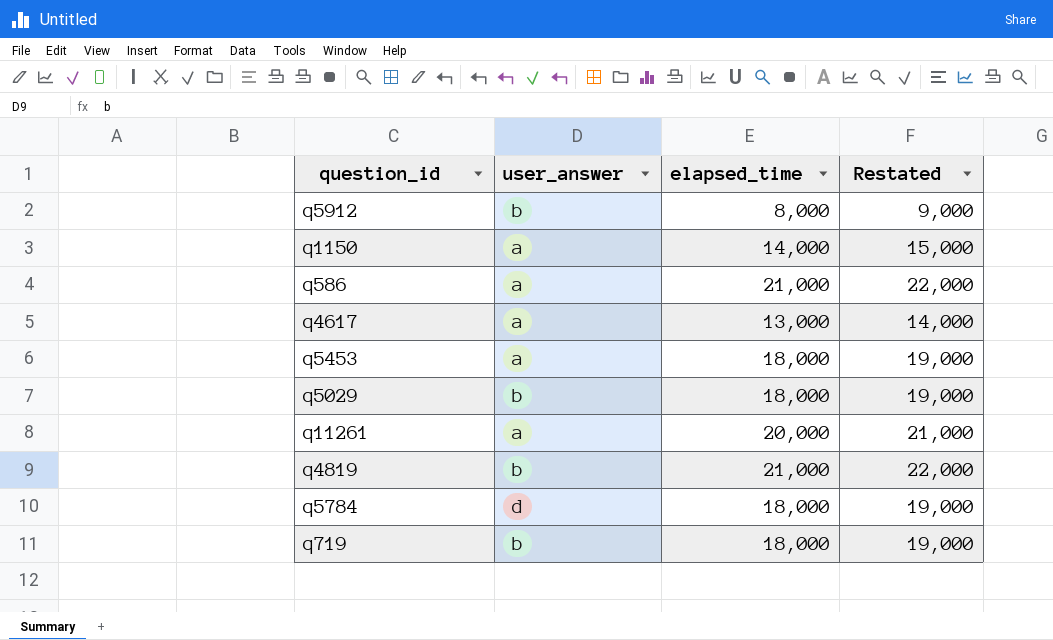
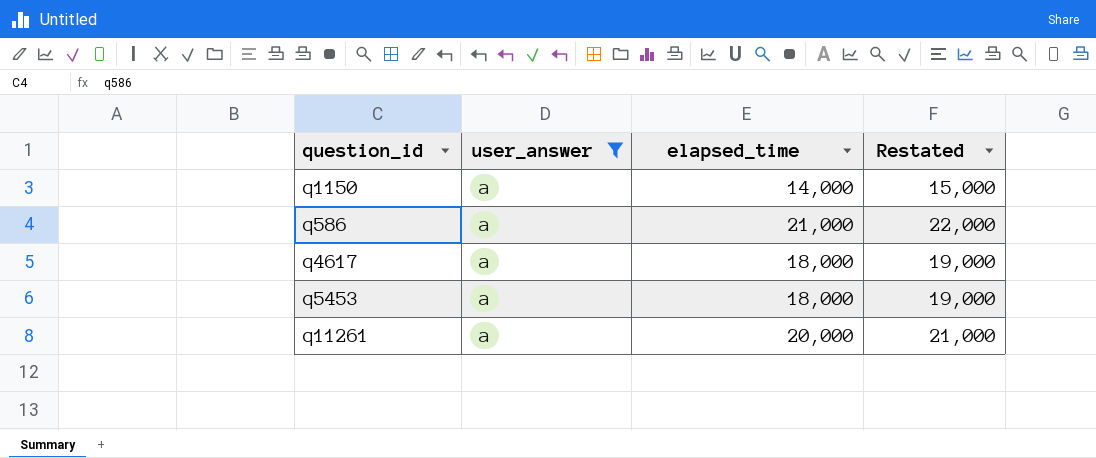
filter: none -> user_answer = a
q4617 | elapsed_time: 13,000 -> 18,000
q4617 | Restated: 14,000 -> 19,000

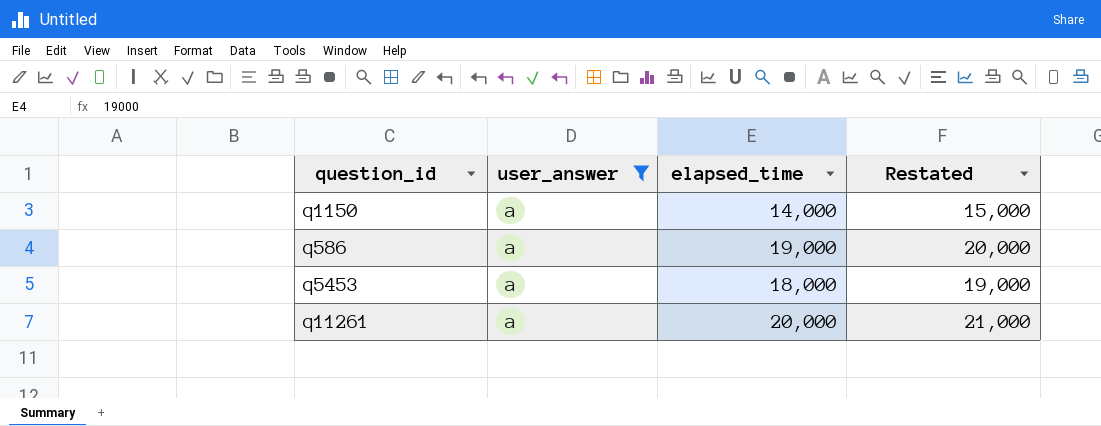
row q4617: a | 18,000 | 19,000 -> none
q586 | elapsed_time: 21,000 -> 19,000
q586 | Restated: 22,000 -> 20,000

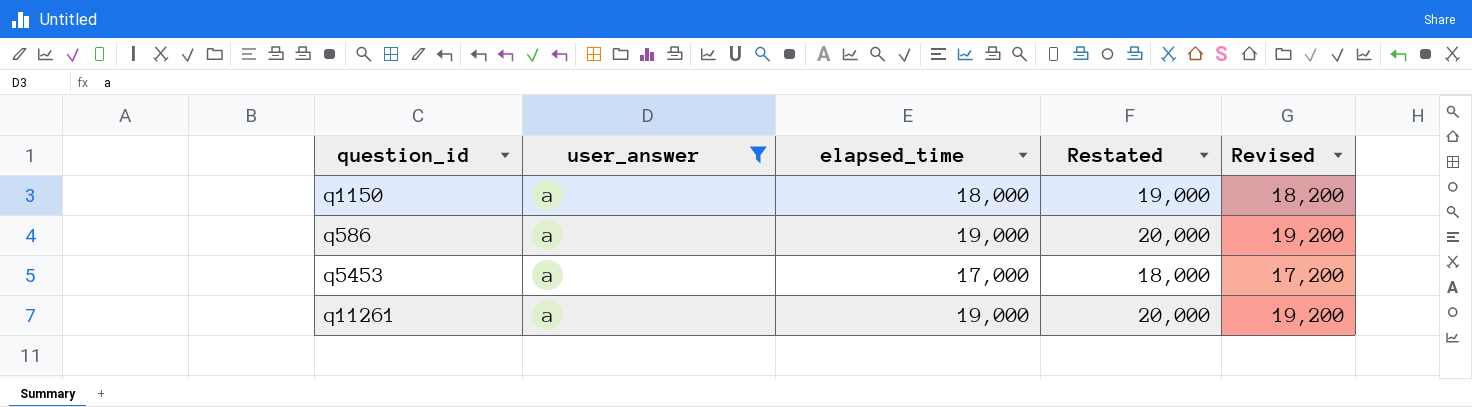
column Revised | formula: none -> [elapsed_time] + 200
q1150 | elapsed_time: 14,000 -> 18,000
q1150 | Restated: 15,000 -> 19,000
q5453 | elapsed_time: 18,000 -> 17,000
q5453 | Restated: 19,000 -> 18,000
q11261 | elapsed_time: 20,000 -> 19,000
q11261 | Restated: 21,000 -> 20,000

